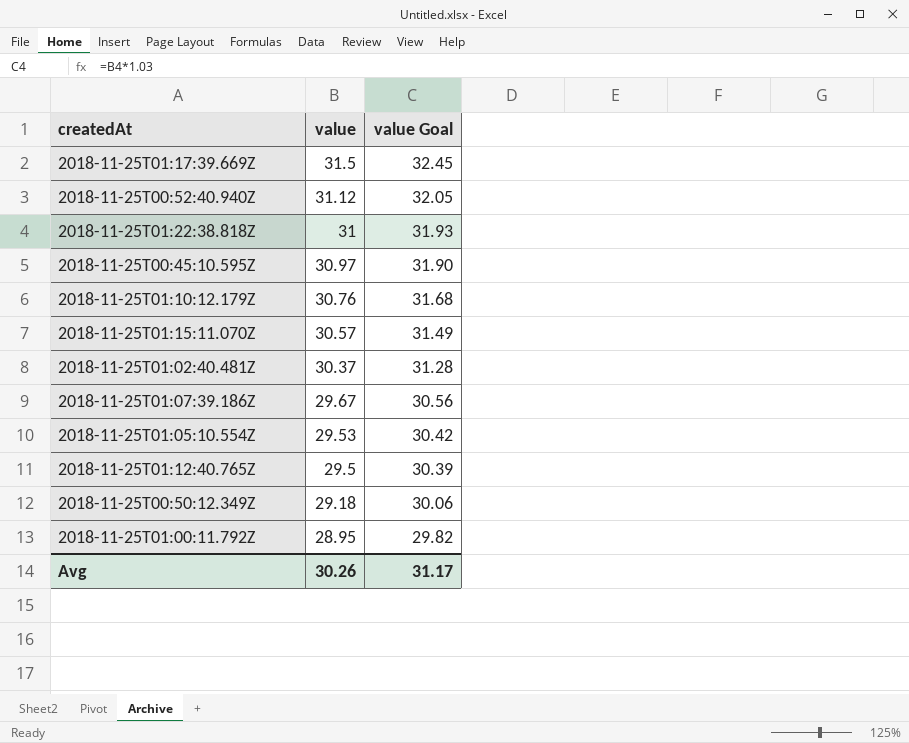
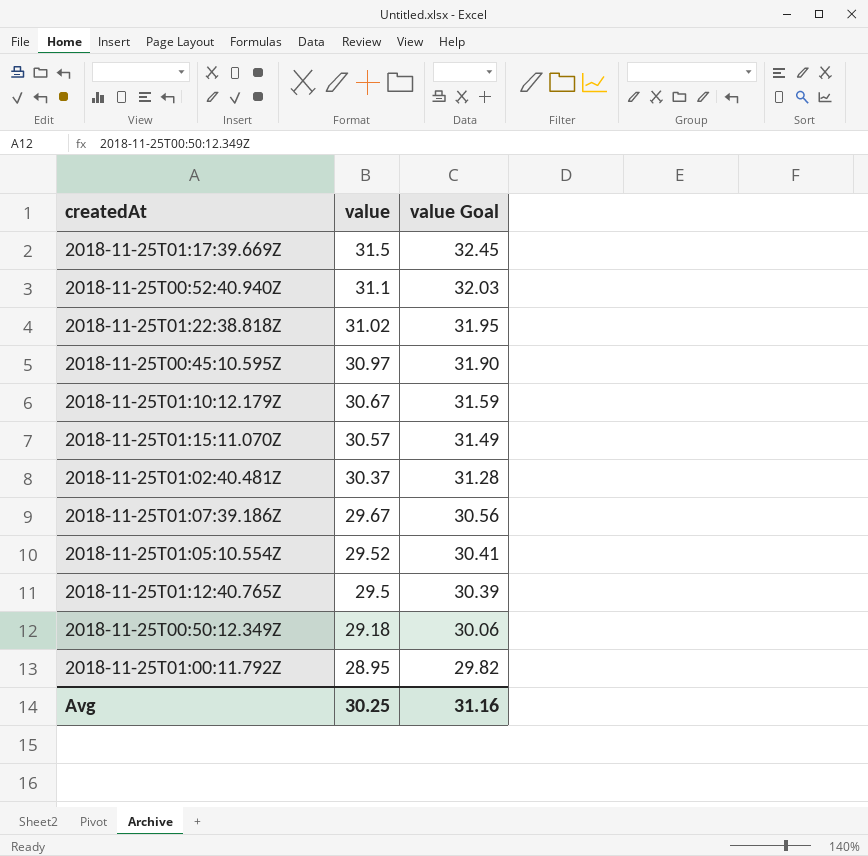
2018-11-25T00:52:40.940Z | value: 31.12 -> 31.1
2018-11-25T00:52:40.940Z | value Goal: 32.05 -> 32.03
2018-11-25T01:22:38.818Z | value: 31 -> 31.02
2018-11-25T01:22:38.818Z | value Goal: 31.93 -> 31.95
2018-11-25T01:10:12.179Z | value: 30.76 -> 30.67
2018-11-25T01:10:12.179Z | value Goal: 31.68 -> 31.59
2018-11-25T01:05:10.554Z | value: 29.53 -> 29.52
2018-11-25T01:05:10.554Z | value Goal: 30.42 -> 30.41
Avg | value: 30.26 -> 30.25
Avg | value Goal: 31.17 -> 31.16

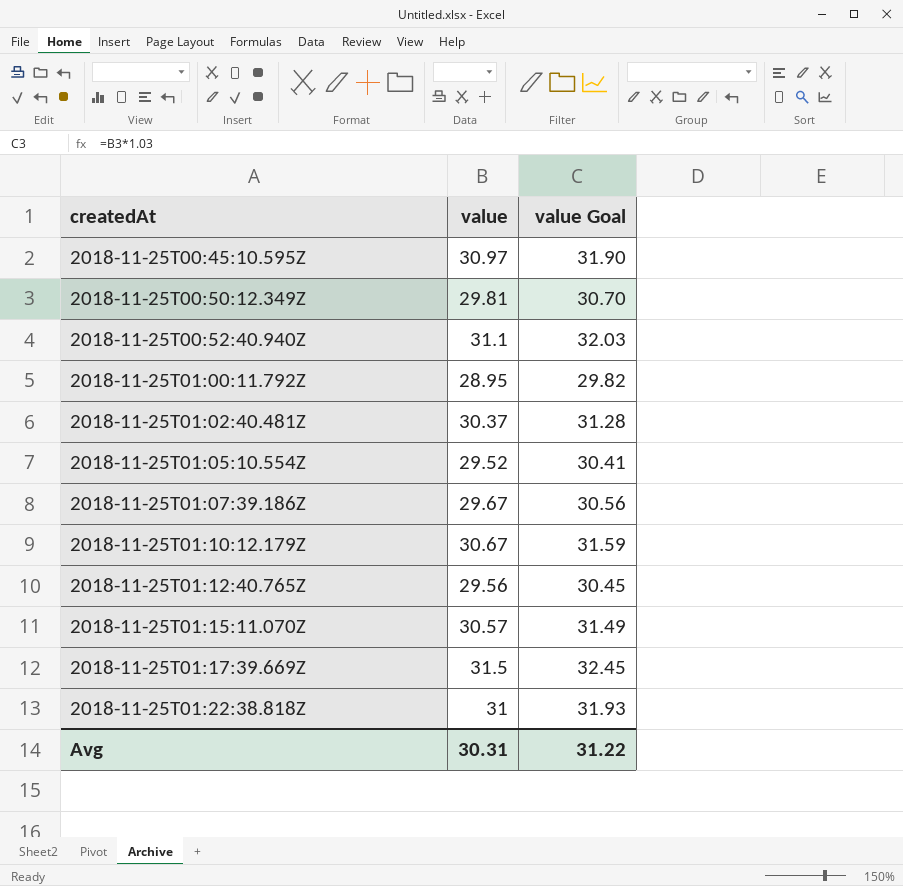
row order: value descending -> createdAt ascending
2018-11-25T00:50:12.349Z | value: 29.18 -> 29.81
2018-11-25T00:50:12.349Z | value Goal: 30.06 -> 30.70
2018-11-25T01:12:40.765Z | value: 29.5 -> 29.56
2018-11-25T01:12:40.765Z | value Goal: 30.39 -> 30.45
2018-11-25T01:22:38.818Z | value: 31.02 -> 31
2018-11-25T01:22:38.818Z | value Goal: 31.95 -> 31.93
Avg | value: 30.25 -> 30.31
Avg | value Goal: 31.16 -> 31.22

